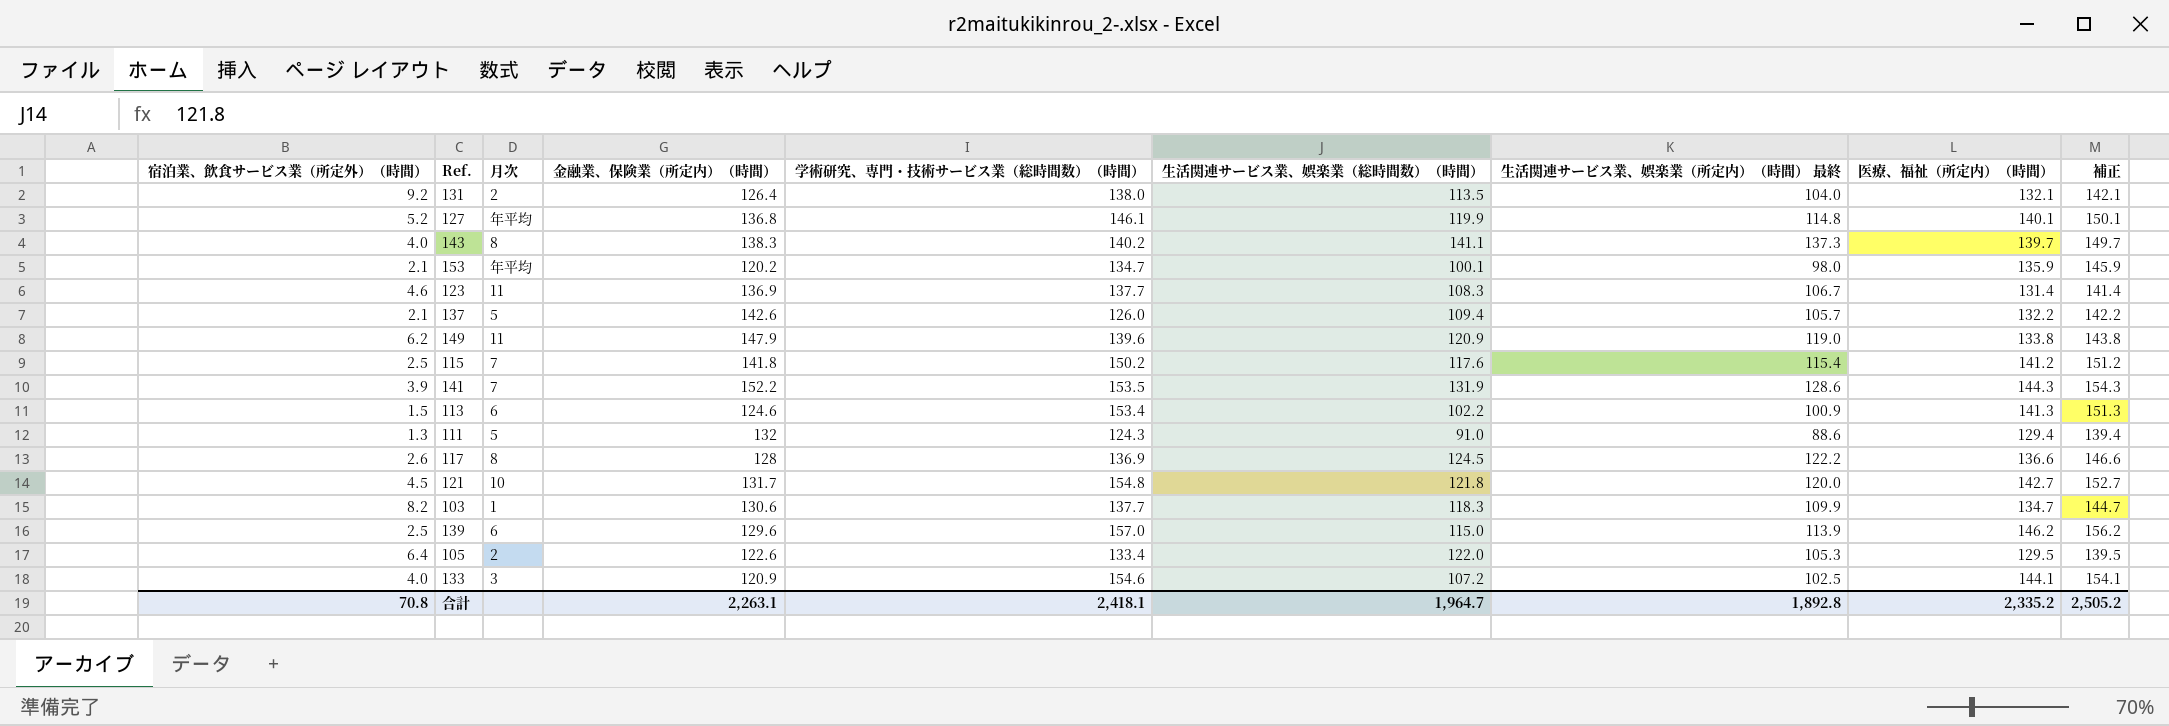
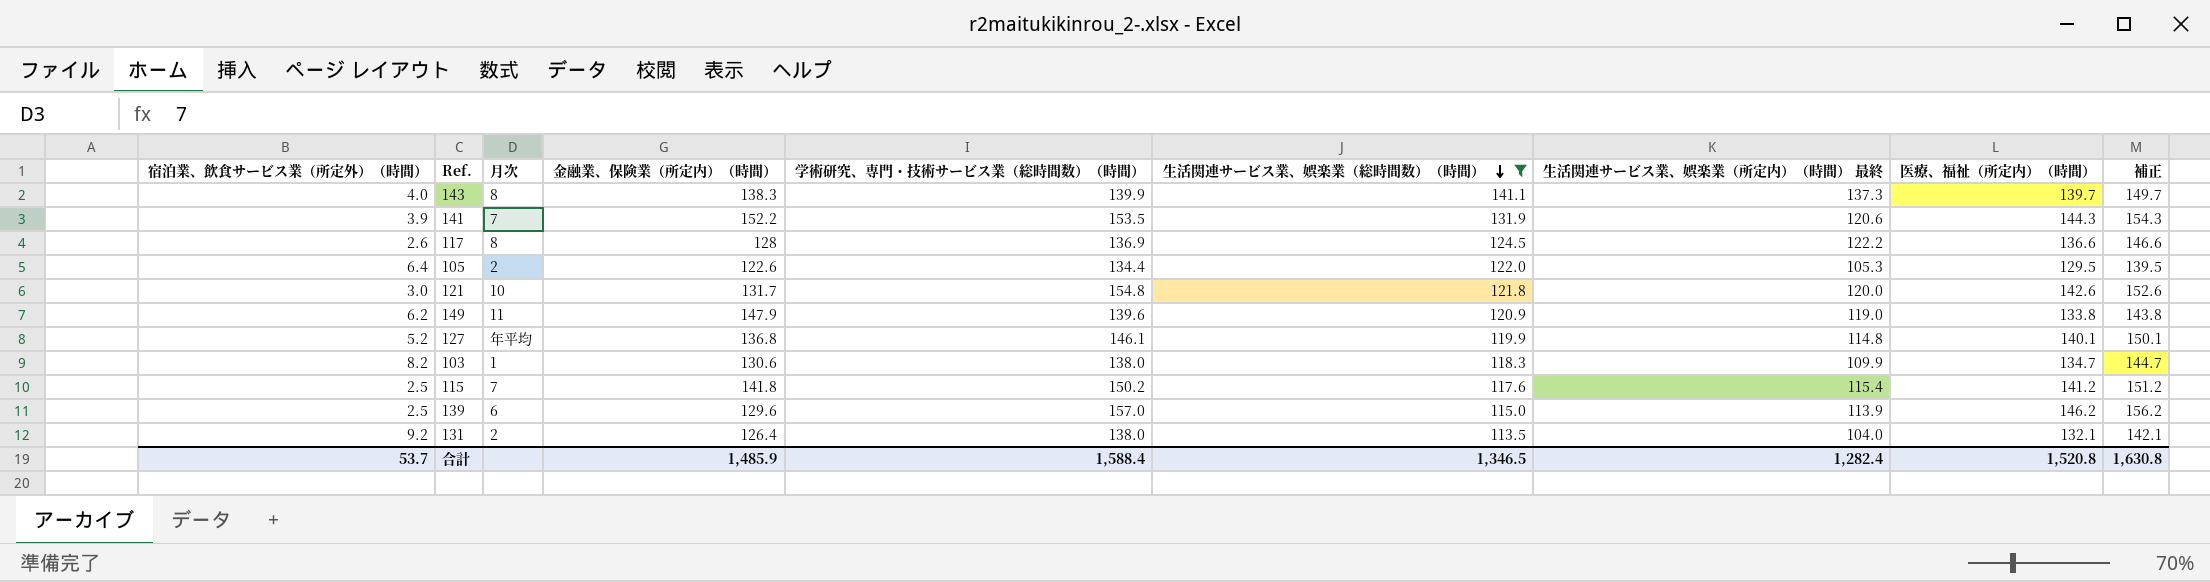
filter: none -> 生活関連サービス業、娯楽業（総時間数）（時間） >= 113.5
row order: none -> 生活関連サービス業、娯楽業（総時間数）（時間） descending
143 | 学術研究、専門・技術サービス業（総時間数）（時間）: 140.2 -> 139.9
141 | 生活関連サービス業、娯楽業（所定内）（時間） 最終: 128.6 -> 120.6
105 | 学術研究、専門・技術サービス業（総時間数）（時間）: 133.4 -> 134.4
121 | 宿泊業、飲食サービス業（所定外）（時間）: 4.5 -> 3.0
121 | 医療、福祉（所定内）（時間）: 142.7 -> 142.6
121 | 補正: 152.7 -> 152.6
103 | 学術研究、専門・技術サービス業（総時間数）（時間）: 137.7 -> 138.0
合計 | 宿泊業、飲食サービス業（所定外）（時間）: 70.8 -> 53.7
合計 | 金融業、保険業（所定内）（時間）: 2,263.1 -> 1,485.9
合計 | 学術研究、専門・技術サービス業（総時間数）（時間）: 2,418.1 -> 1,588.4
合計 | 生活関連サービス業、娯楽業（総時間数）（時間）: 1,964.7 -> 1,346.5
合計 | 生活関連サービス業、娯楽業（所定内）（時間） 最終: 1,892.8 -> 1,282.4
合計 | 医療、福祉（所定内）（時間）: 2,335.2 -> 1,520.8
合計 | 補正: 2,505.2 -> 1,630.8

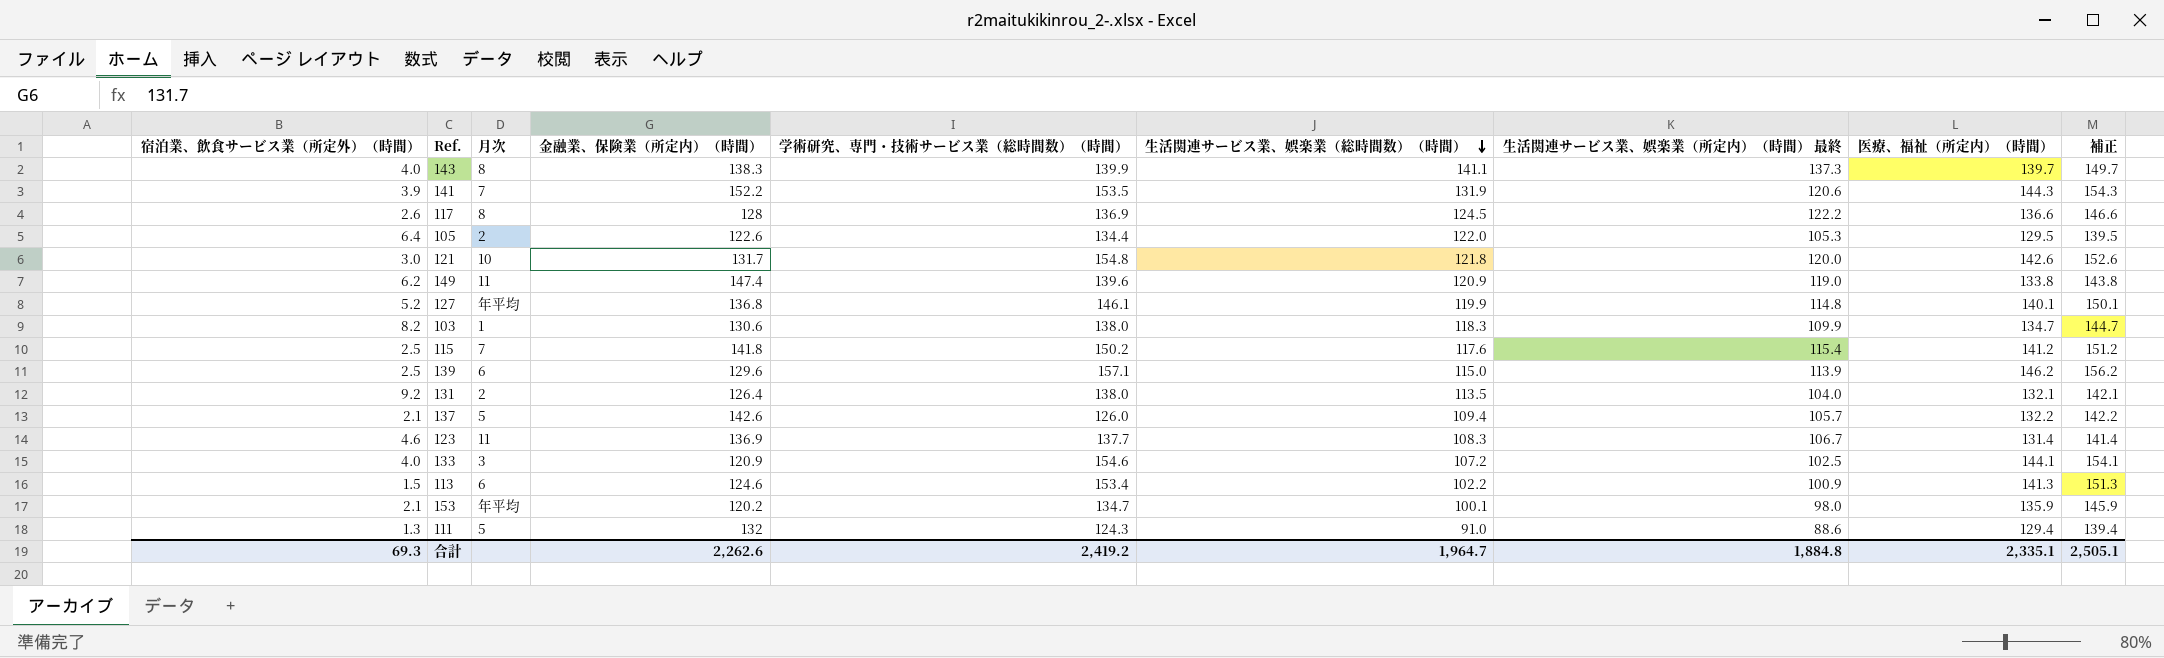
filter: 生活関連サービス業、娯楽業（総時間数）（時間） >= 113.5 -> none
149 | 金融業、保険業（所定内）（時間）: 147.9 -> 147.4
139 | 学術研究、専門・技術サービス業（総時間数）（時間）: 157.0 -> 157.1
合計 | 宿泊業、飲食サービス業（所定外）（時間）: 53.7 -> 69.3
合計 | 金融業、保険業（所定内）（時間）: 1,485.9 -> 2,262.6
合計 | 学術研究、専門・技術サービス業（総時間数）（時間）: 1,588.4 -> 2,419.2
合計 | 生活関連サービス業、娯楽業（総時間数）（時間）: 1,346.5 -> 1,964.7
合計 | 生活関連サービス業、娯楽業（所定内）（時間） 最終: 1,282.4 -> 1,884.8
合計 | 医療、福祉（所定内）（時間）: 1,520.8 -> 2,335.1
合計 | 補正: 1,630.8 -> 2,505.1

